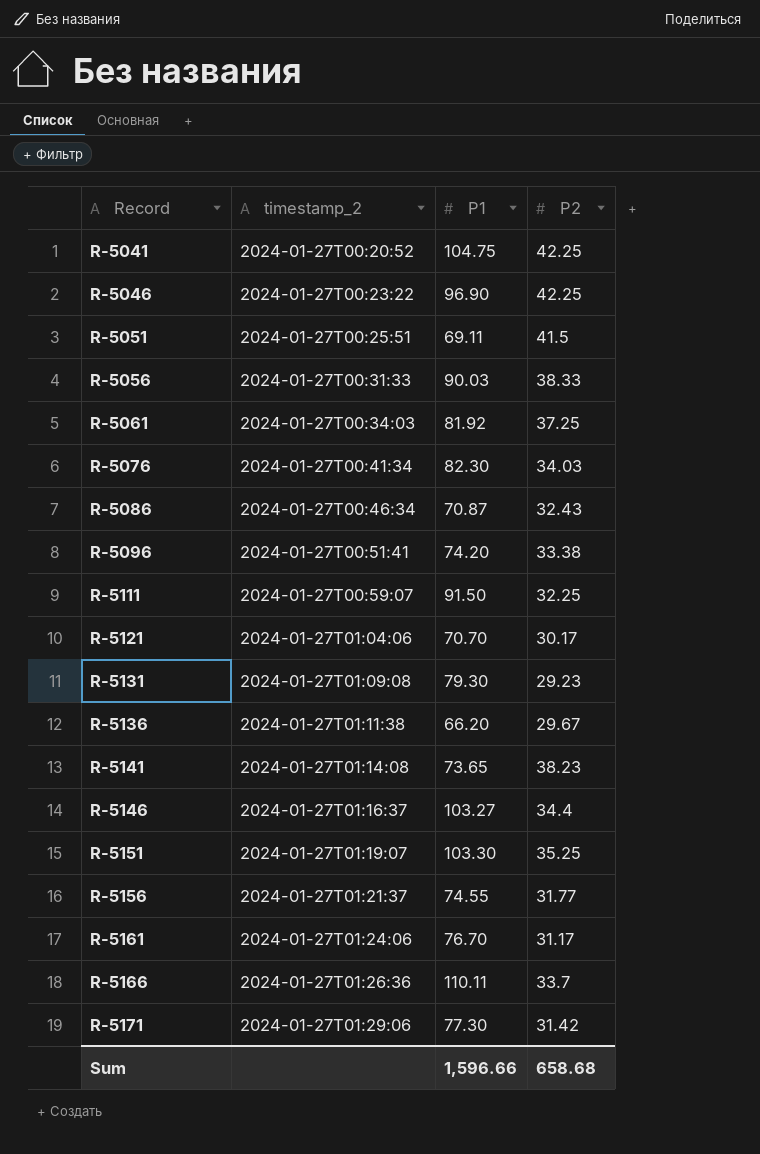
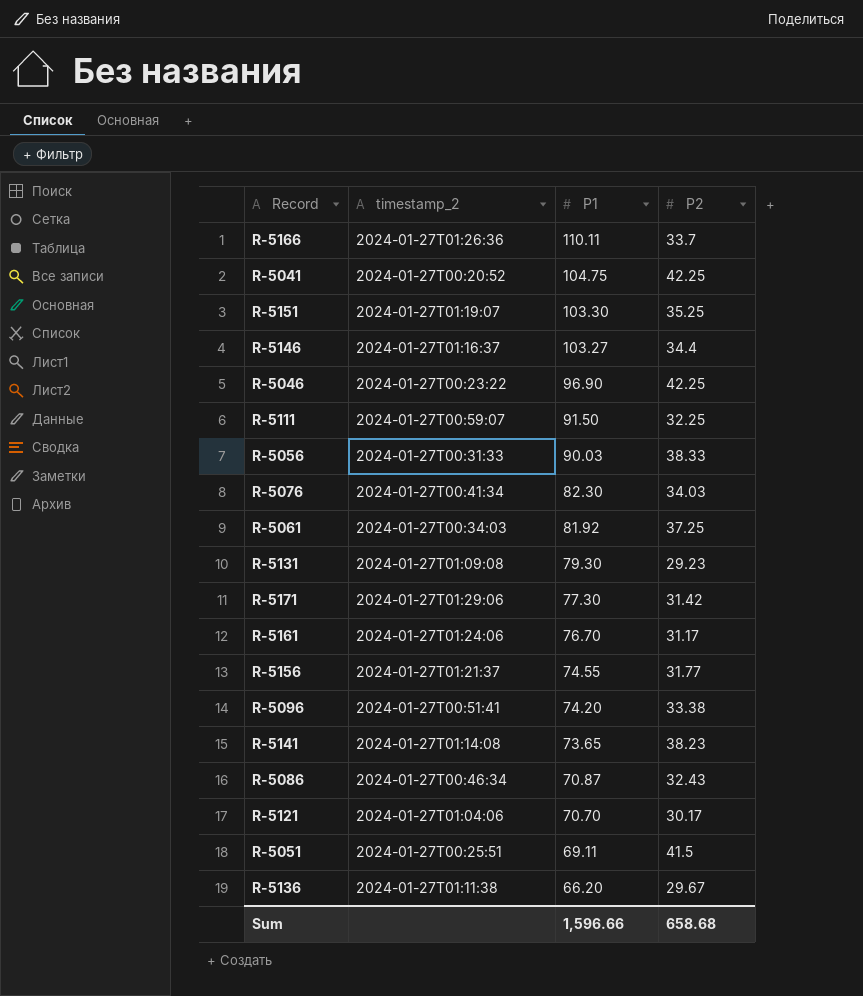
row order: Record ascending -> P1 descending

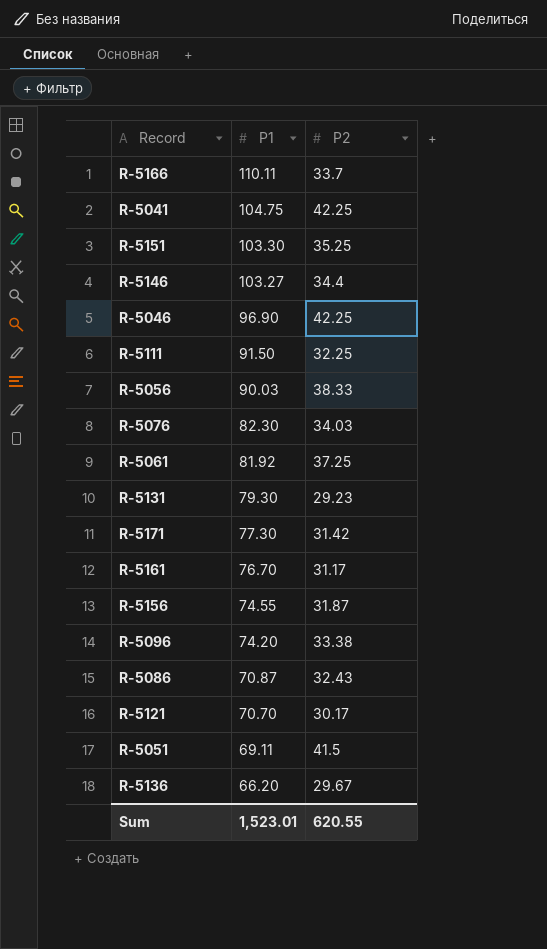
column timestamp_2 | position: 2 -> none
row R-5141: 2024-01-27T01:14:08 | 73.65 | 38.23 -> none
R-5156 | P2: 31.77 -> 31.87
Sum | P1: 1,596.66 -> 1,523.01
Sum | P2: 658.68 -> 620.55

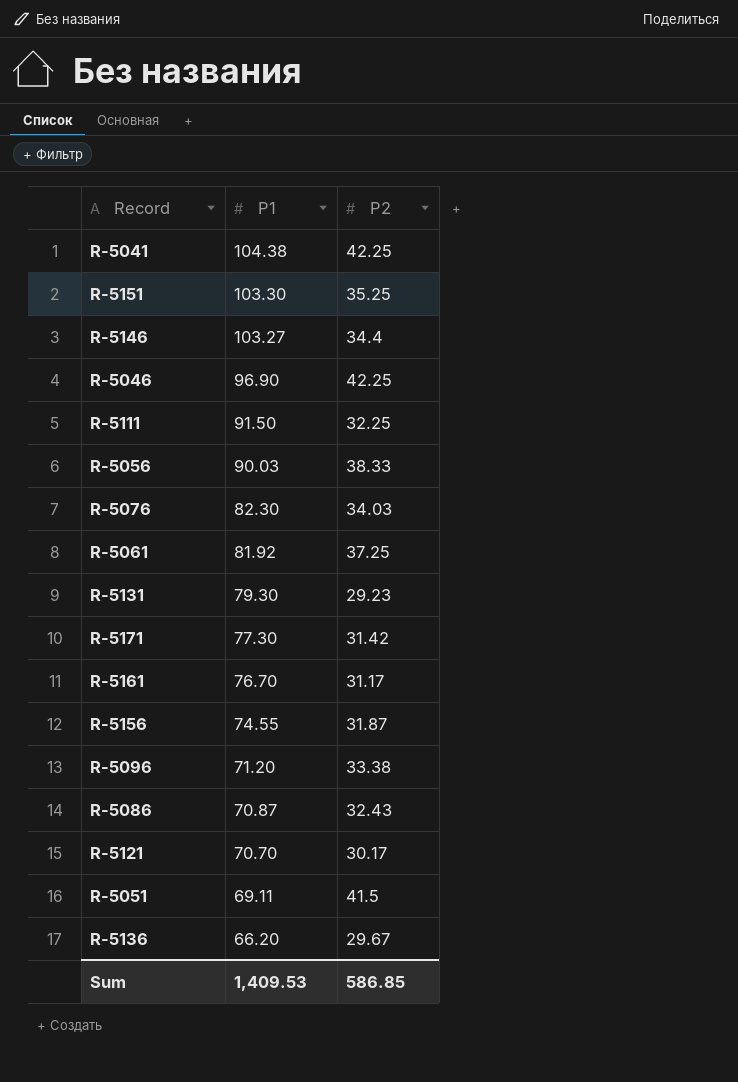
row R-5166: 110.11 | 33.7 -> none
R-5041 | P1: 104.75 -> 104.38
R-5096 | P1: 74.20 -> 71.20
Sum | P1: 1,523.01 -> 1,409.53
Sum | P2: 620.55 -> 586.85

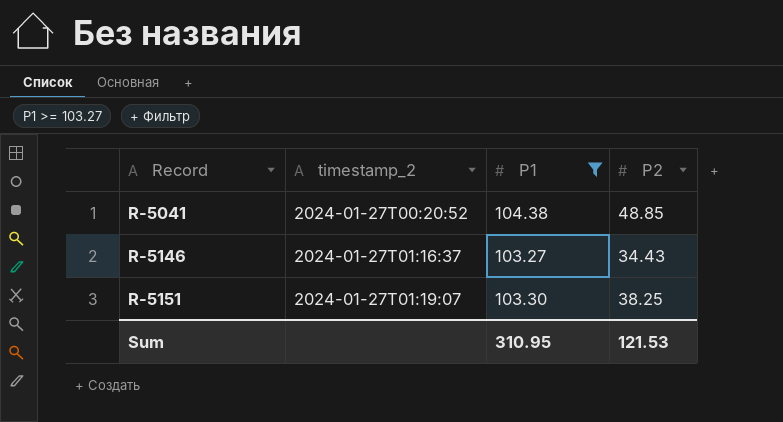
filter: none -> P1 >= 103.27
row order: P1 descending -> Record ascending
column timestamp_2 | position: none -> 2
R-5041 | P2: 42.25 -> 48.85
R-5146 | P2: 34.4 -> 34.43
R-5151 | P2: 35.25 -> 38.25
Sum | P1: 1,409.53 -> 310.95
Sum | P2: 586.85 -> 121.53

